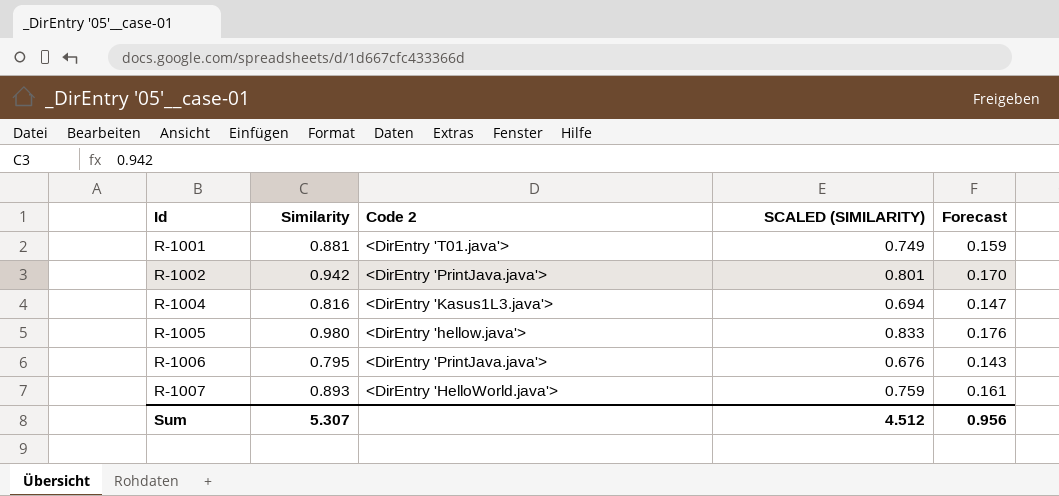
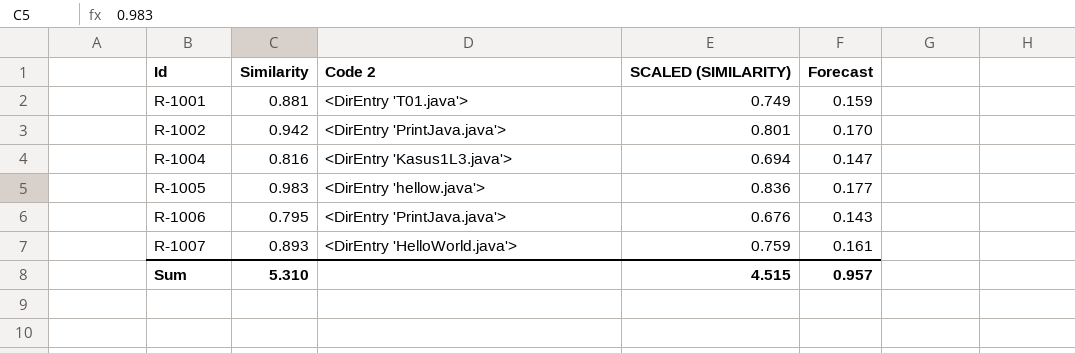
R-1005 | Similarity: 0.980 -> 0.983
R-1005 | SCALED (SIMILARITY): 0.833 -> 0.836
R-1005 | Forecast: 0.176 -> 0.177
Sum | Similarity: 5.307 -> 5.310
Sum | SCALED (SIMILARITY): 4.512 -> 4.515
Sum | Forecast: 0.956 -> 0.957

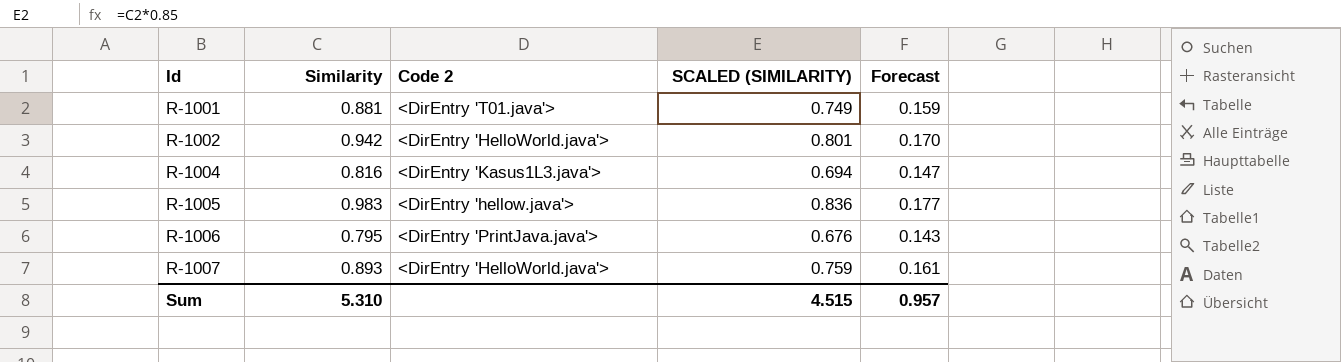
R-1002 | Code 2: <DirEntry 'PrintJava.java'> -> <DirEntry 'HelloWorld.java'>

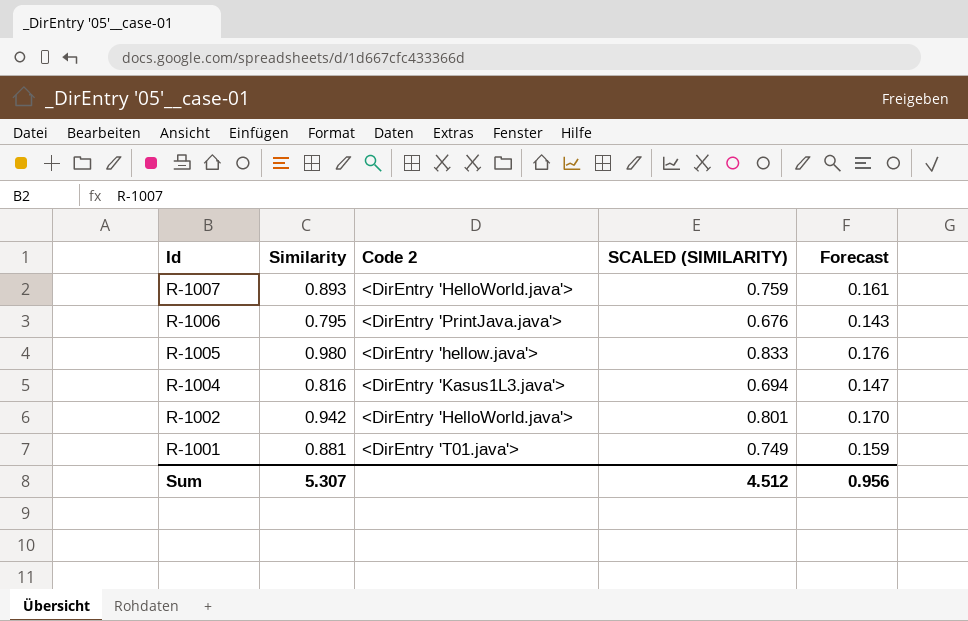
row order: Id ascending -> Id descending
R-1005 | Similarity: 0.983 -> 0.980
R-1005 | SCALED (SIMILARITY): 0.836 -> 0.833
R-1005 | Forecast: 0.177 -> 0.176
Sum | Similarity: 5.310 -> 5.307
Sum | SCALED (SIMILARITY): 4.515 -> 4.512
Sum | Forecast: 0.957 -> 0.956

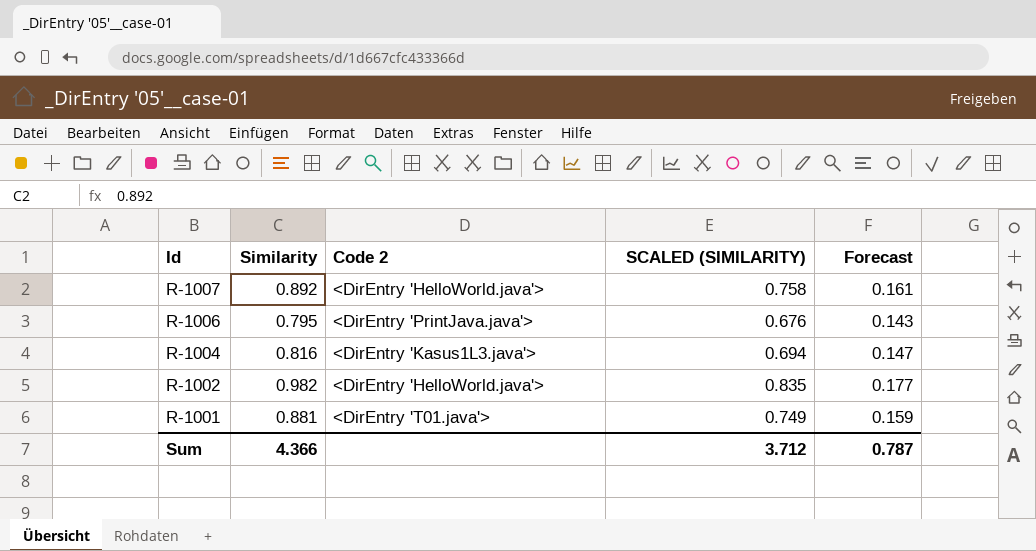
row R-1005: 0.980 | <DirEntry 'hellow.java'> | 0.833 | 0.176 -> none
R-1007 | Similarity: 0.893 -> 0.892
R-1007 | SCALED (SIMILARITY): 0.759 -> 0.758
R-1002 | Similarity: 0.942 -> 0.982
R-1002 | SCALED (SIMILARITY): 0.801 -> 0.835
R-1002 | Forecast: 0.170 -> 0.177
Sum | Similarity: 5.307 -> 4.366
Sum | SCALED (SIMILARITY): 4.512 -> 3.712
Sum | Forecast: 0.956 -> 0.787

